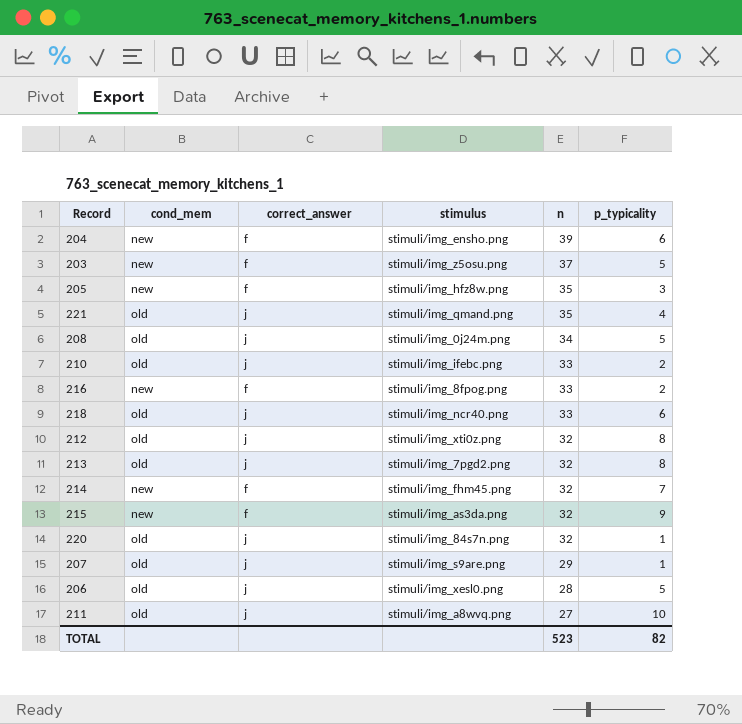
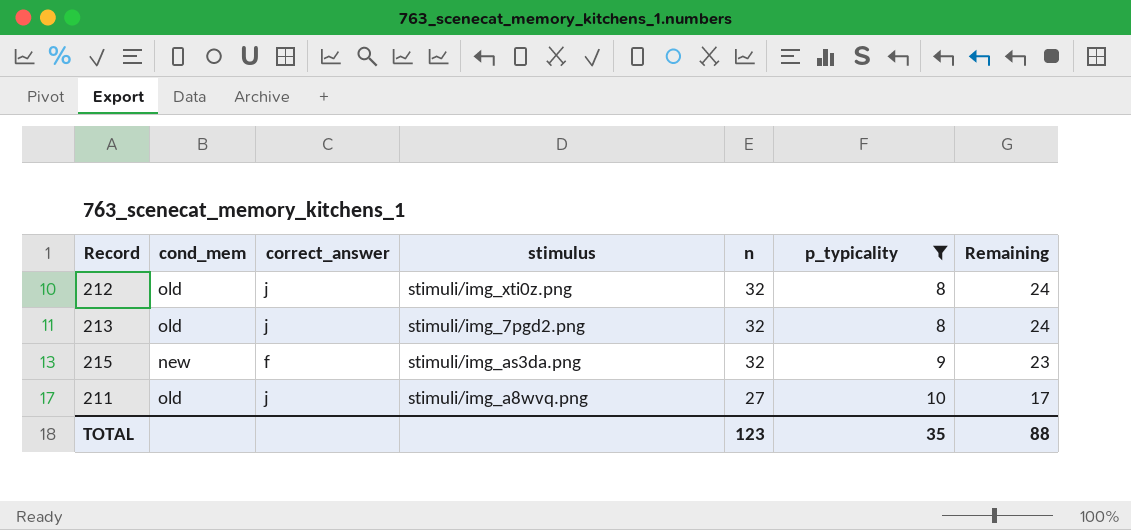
filter: none -> p_typicality >= 8
column Remaining | formula: none -> [n] - [p_typicality]
TOTAL | n: 523 -> 123
TOTAL | p_typicality: 82 -> 35

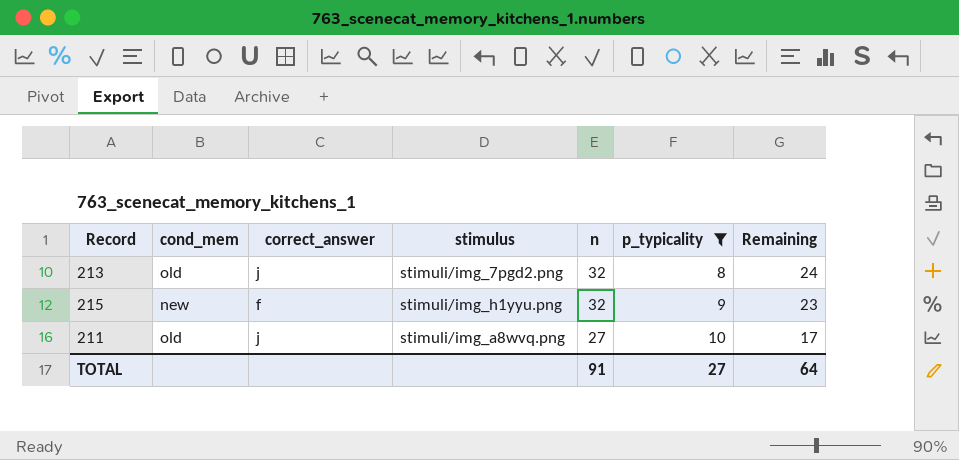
row 212: old | j | stimuli/img_xti0z.png | 32 | 8 | 24 -> none
215 | stimulus: stimuli/img_as3da.png -> stimuli/img_h1yyu.png
TOTAL | n: 123 -> 91
TOTAL | p_typicality: 35 -> 27
TOTAL | Remaining: 88 -> 64

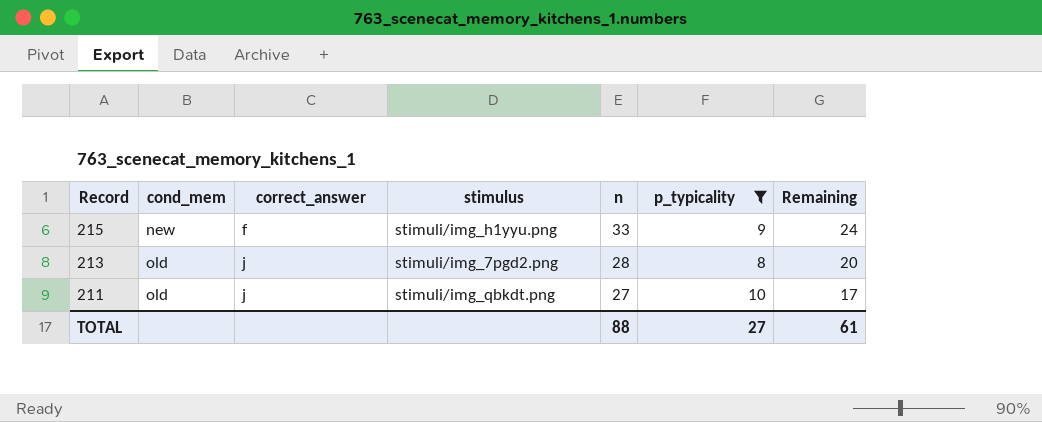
row order: n descending -> Record descending
215 | n: 32 -> 33
215 | Remaining: 23 -> 24
213 | n: 32 -> 28
213 | Remaining: 24 -> 20
211 | stimulus: stimuli/img_a8wvq.png -> stimuli/img_qbkdt.png
TOTAL | n: 91 -> 88
TOTAL | Remaining: 64 -> 61

